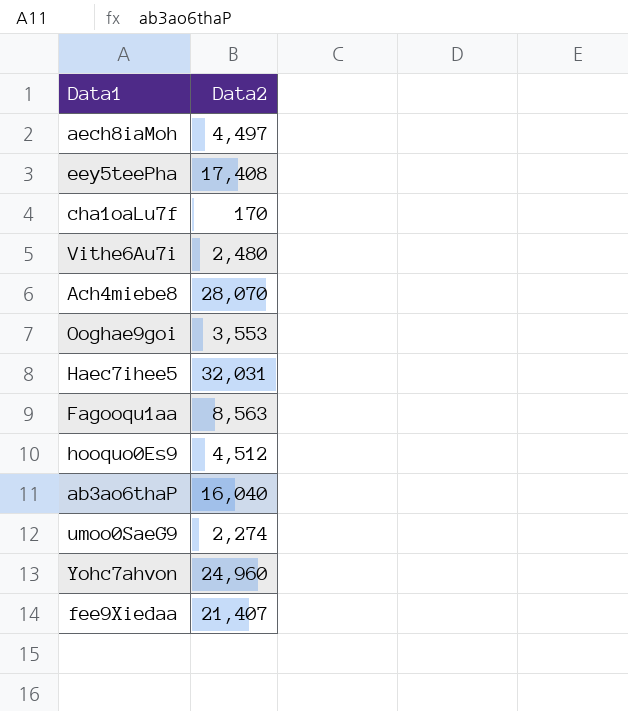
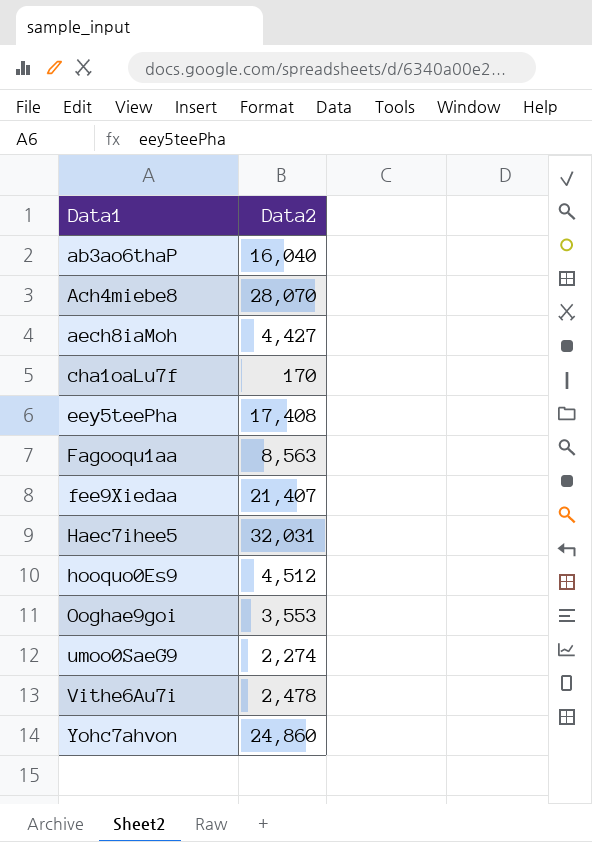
row order: none -> Data1 ascending
aech8iaMoh | Data2: 4,497 -> 4,427
Vithe6Au7i | Data2: 2,480 -> 2,478
Yohc7ahvon | Data2: 24,960 -> 24,860

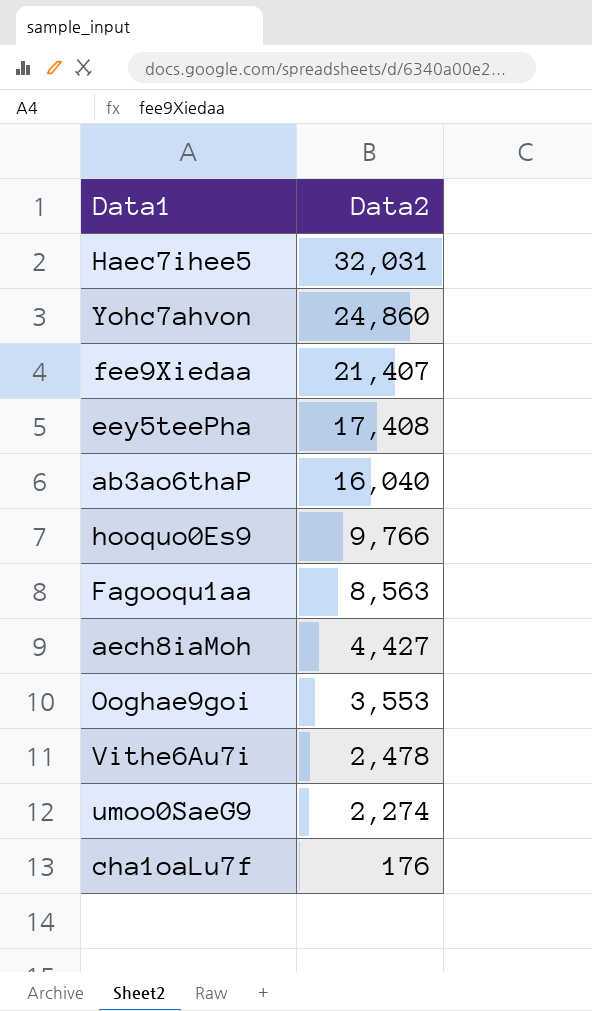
row order: Data1 ascending -> Data2 descending
row Ach4miebe8: 28,070 -> none
hooquo0Es9 | Data2: 4,512 -> 9,766
cha1oaLu7f | Data2: 170 -> 176

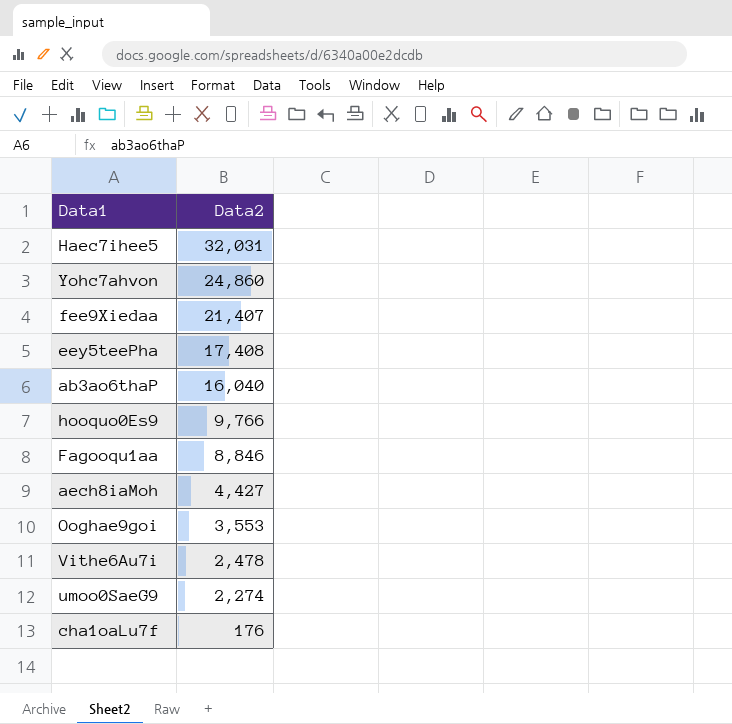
Fagooqu1aa | Data2: 8,563 -> 8,846

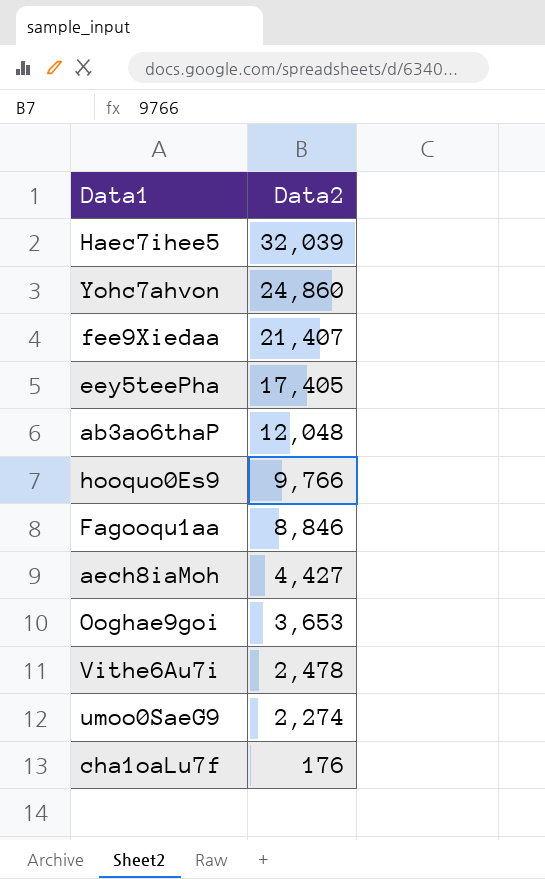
Haec7ihee5 | Data2: 32,031 -> 32,039
eey5teePha | Data2: 17,408 -> 17,405
ab3ao6thaP | Data2: 16,040 -> 12,048
Ooghae9goi | Data2: 3,553 -> 3,653

